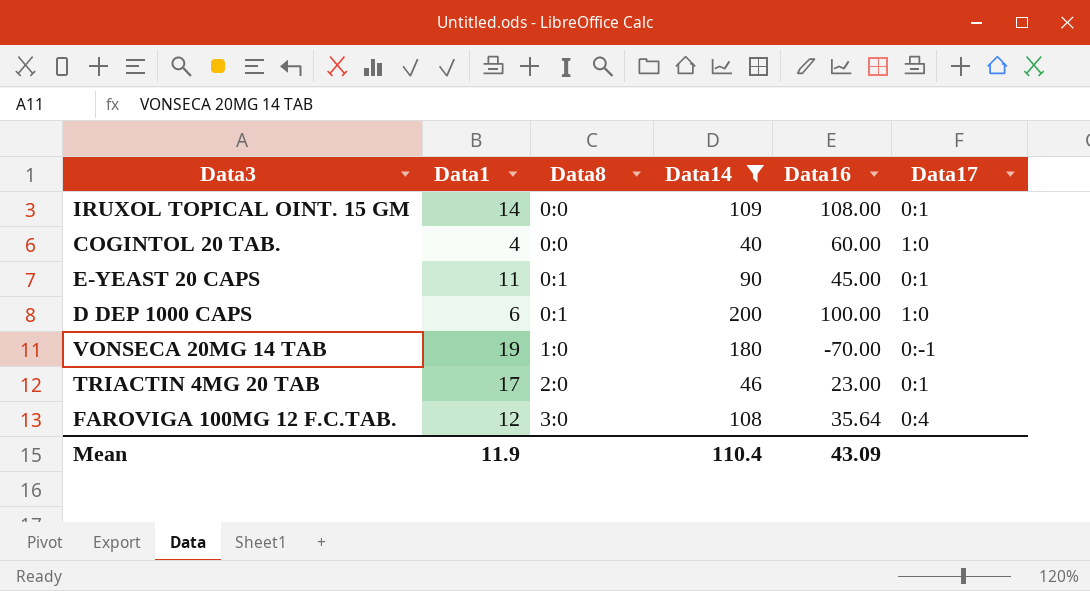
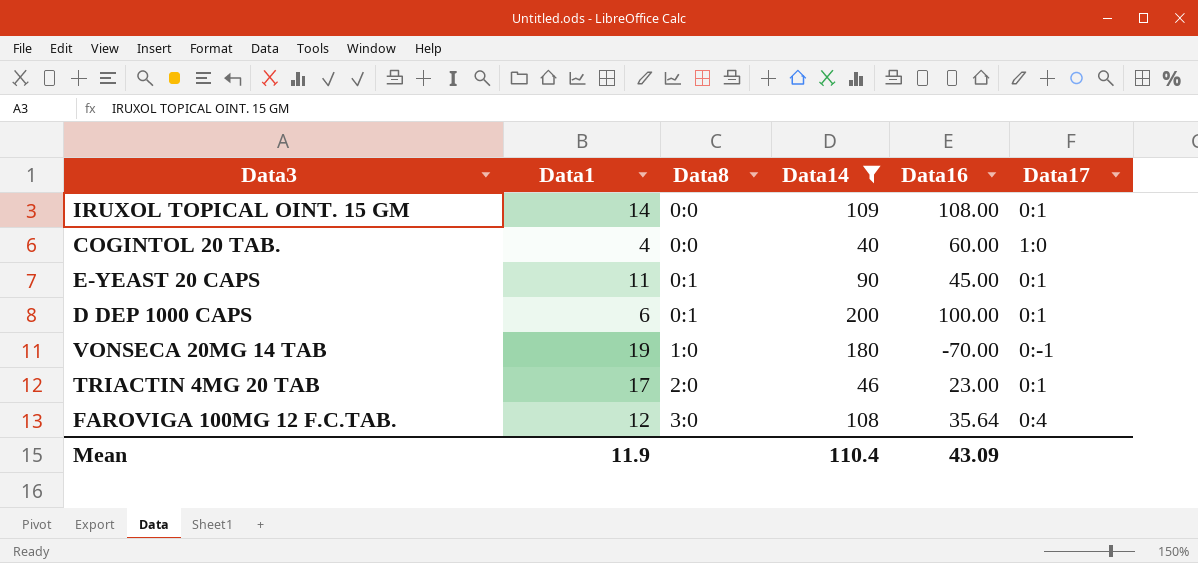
D DEP 1000 CAPS | Data17: 1:0 -> 0:1

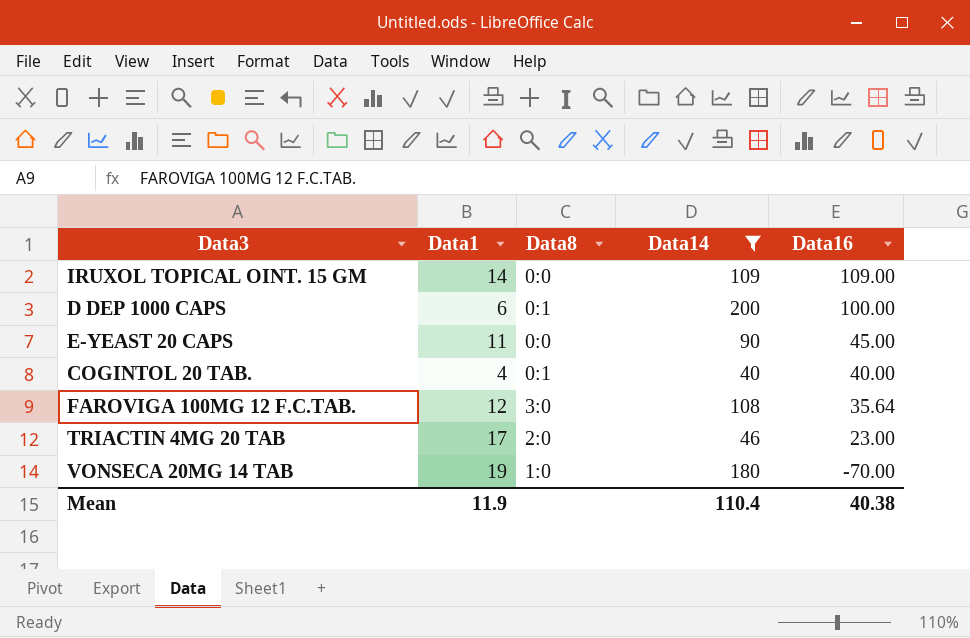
row order: Data8 ascending -> Data16 descending
column Data17 | position: 6 -> none
IRUXOL TOPICAL OINT. 15 GM | Data16: 108.00 -> 109.00
E-YEAST 20 CAPS | Data8: 0:1 -> 0:0
COGINTOL 20 TAB. | Data8: 0:0 -> 0:1
COGINTOL 20 TAB. | Data16: 60.00 -> 40.00
Mean | Data16: 43.09 -> 40.38

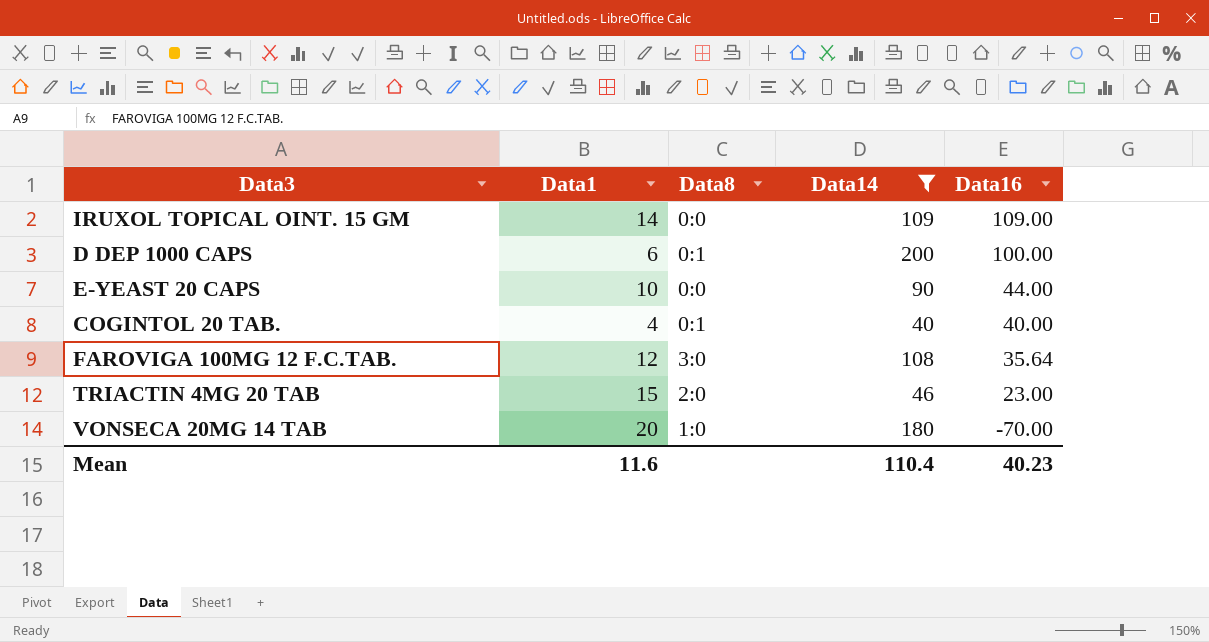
E-YEAST 20 CAPS | Data1: 11 -> 10
E-YEAST 20 CAPS | Data16: 45.00 -> 44.00
TRIACTIN 4MG 20 TAB | Data1: 17 -> 15
VONSECA 20MG 14 TAB | Data1: 19 -> 20
Mean | Data1: 11.9 -> 11.6
Mean | Data16: 40.38 -> 40.23

